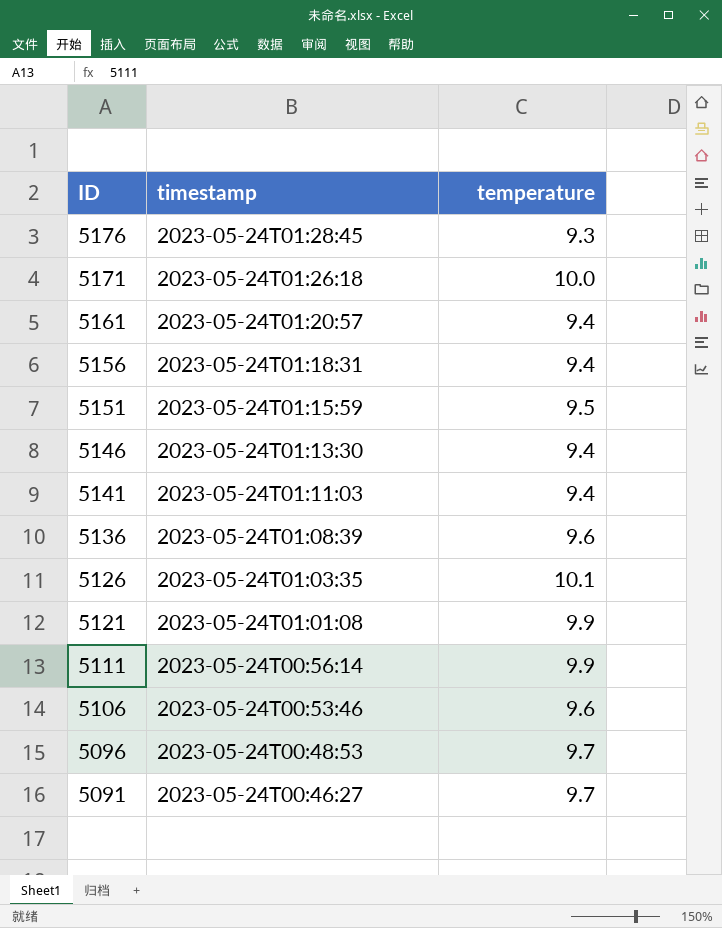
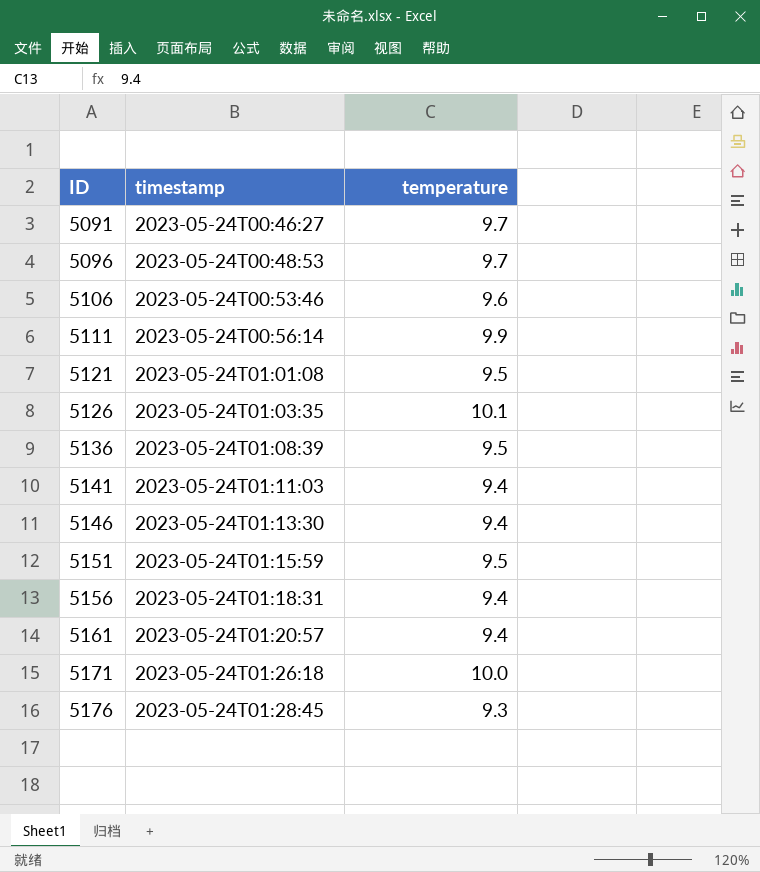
row order: ID descending -> ID ascending
5121 | temperature: 9.9 -> 9.5
5136 | temperature: 9.6 -> 9.5

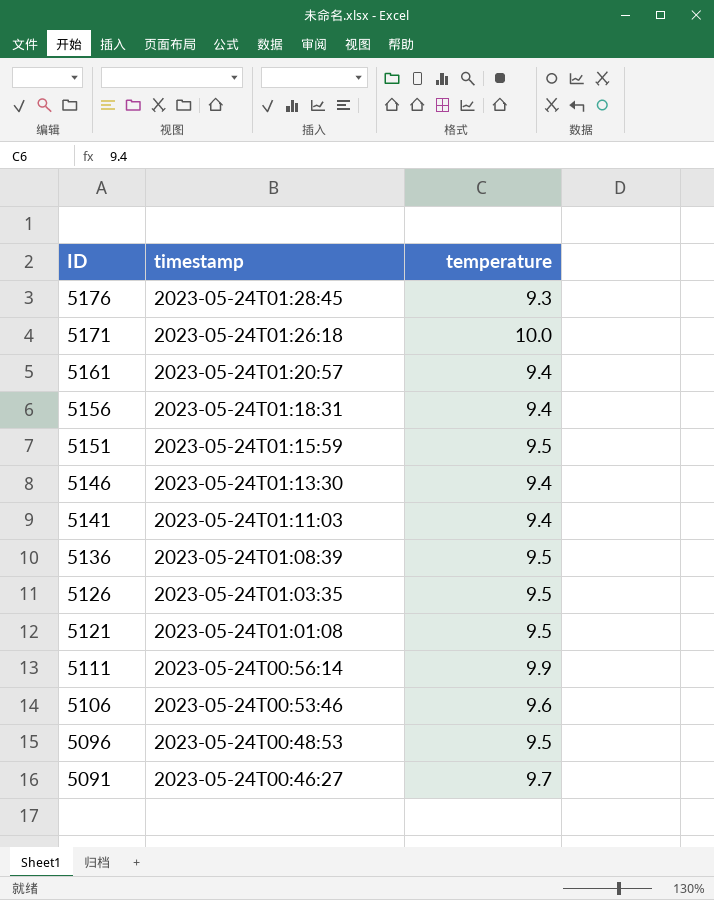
row order: ID ascending -> ID descending
5126 | temperature: 10.1 -> 9.5
5096 | temperature: 9.7 -> 9.5

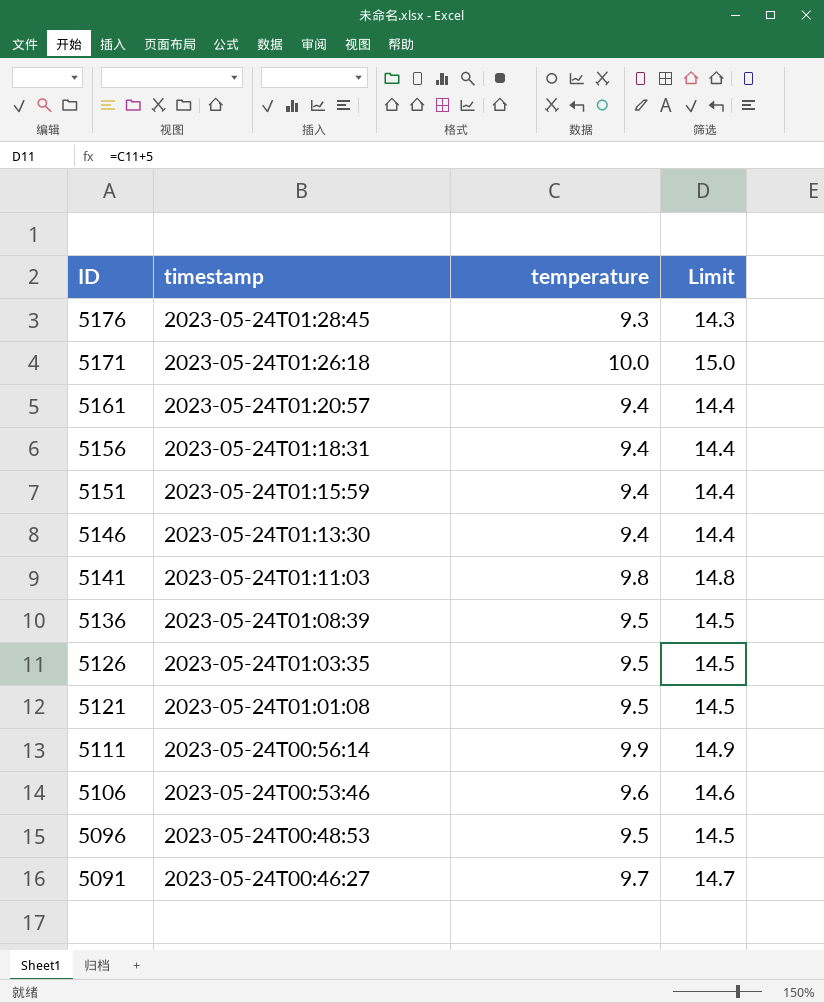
column Limit | formula: none -> [temperature] + 5
5151 | temperature: 9.5 -> 9.4
5141 | temperature: 9.4 -> 9.8

